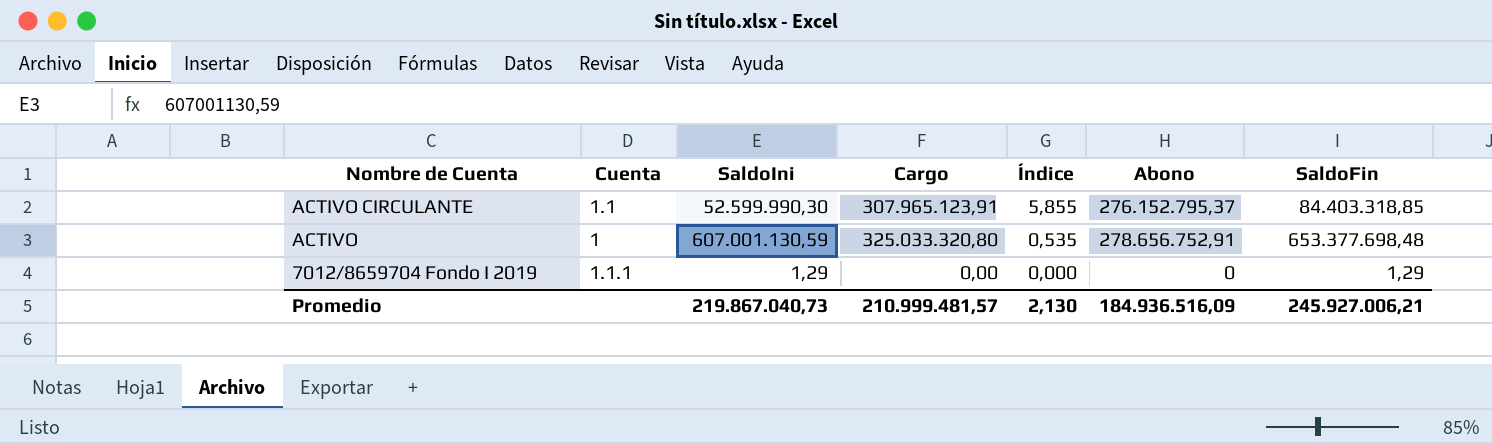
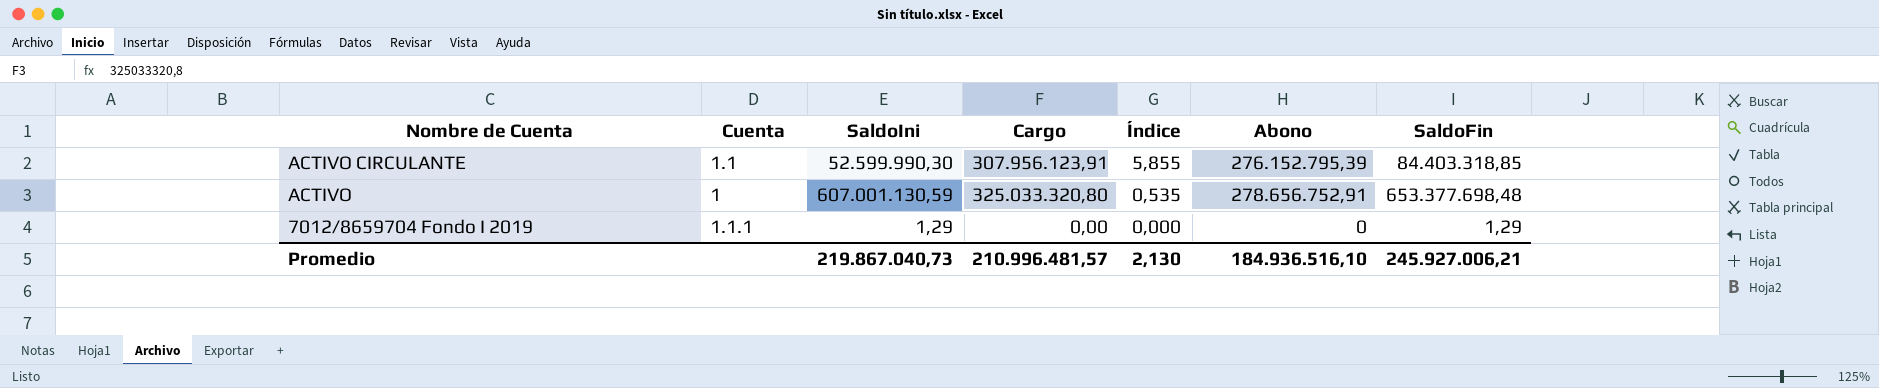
ACTIVO CIRCULANTE | Cargo: 307.965.123,91 -> 307.956.123,91
ACTIVO CIRCULANTE | Abono: 276.152.795,37 -> 276.152.795,39
Promedio | Cargo: 210.999.481,57 -> 210.996.481,57
Promedio | Abono: 184.936.516,09 -> 184.936.516,10

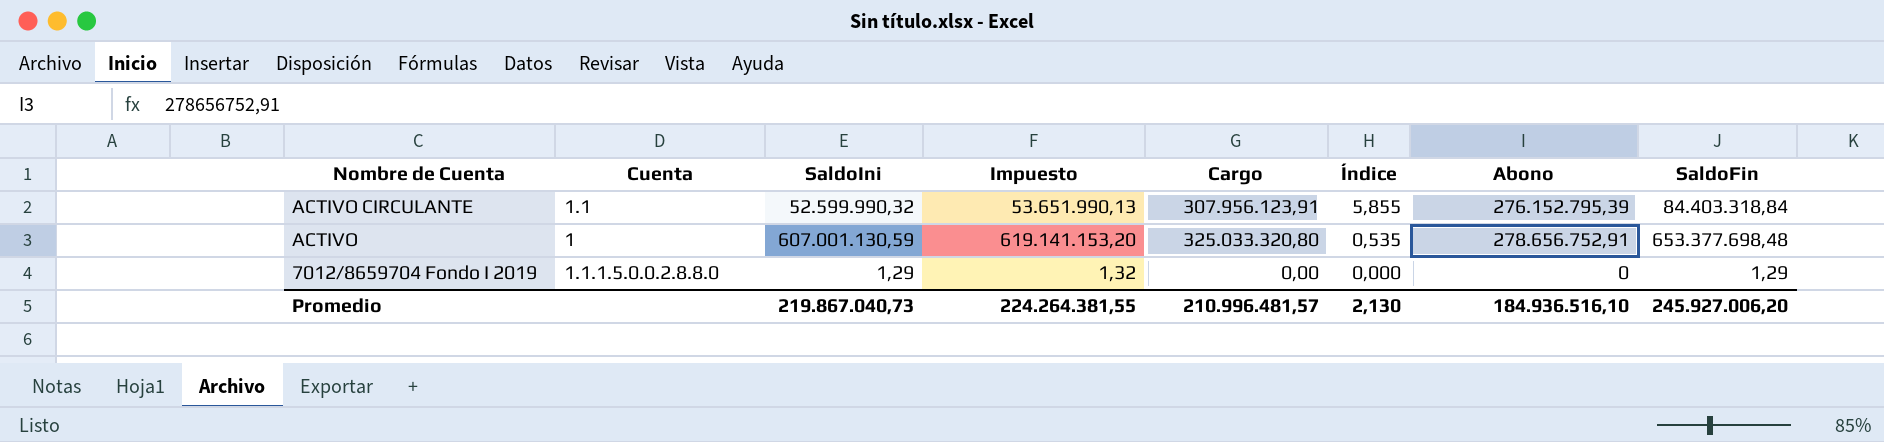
column Impuesto | formula: none -> [SaldoIni] * 1,02
ACTIVO CIRCULANTE | SaldoIni: 52.599.990,30 -> 52.599.990,32
ACTIVO CIRCULANTE | SaldoFin: 84.403.318,85 -> 84.403.318,84
7012/8659704 Fondo I 2019 | Cuenta: 1.1.1 -> 1.1.1.5.0.0.2.8.8.0
Promedio | SaldoFin: 245.927.006,21 -> 245.927.006,20

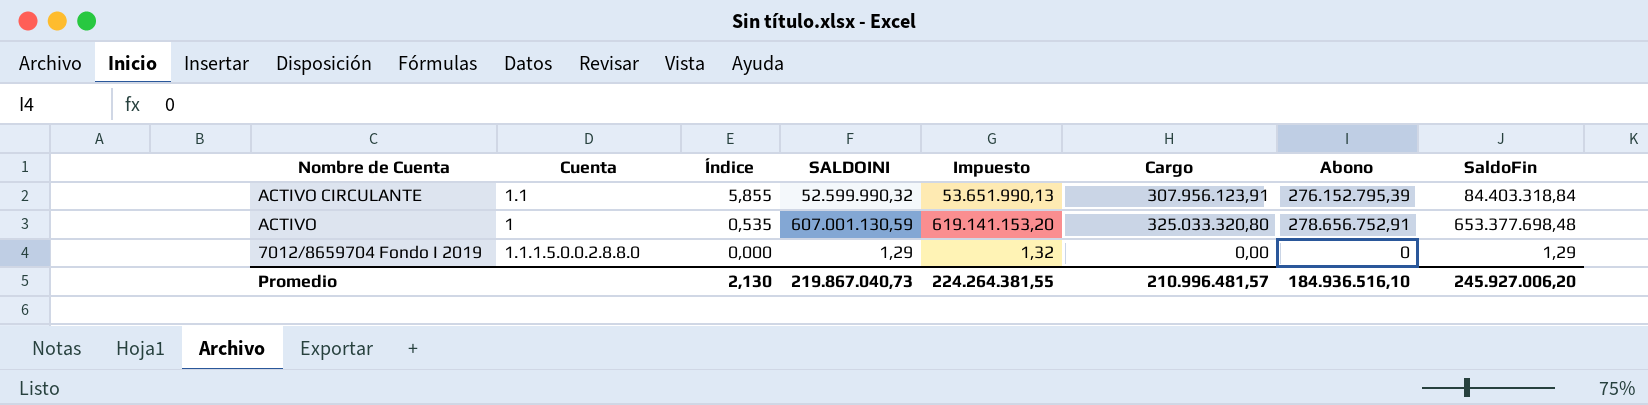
column Índice | position: 6 -> 3
column name: SaldoIni -> SALDOINI

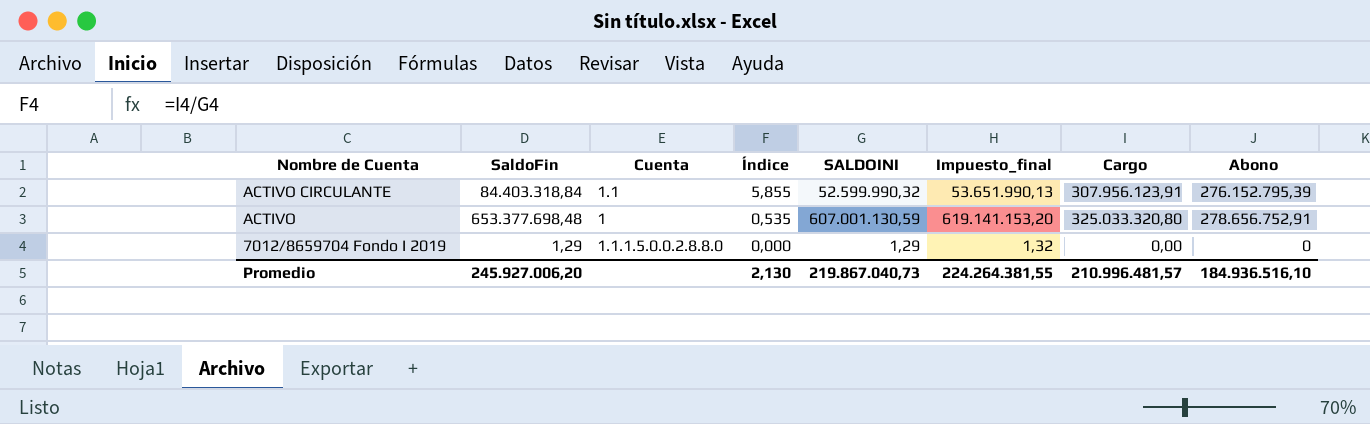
column SaldoFin | position: 8 -> 2
column name: Impuesto -> Impuesto_final

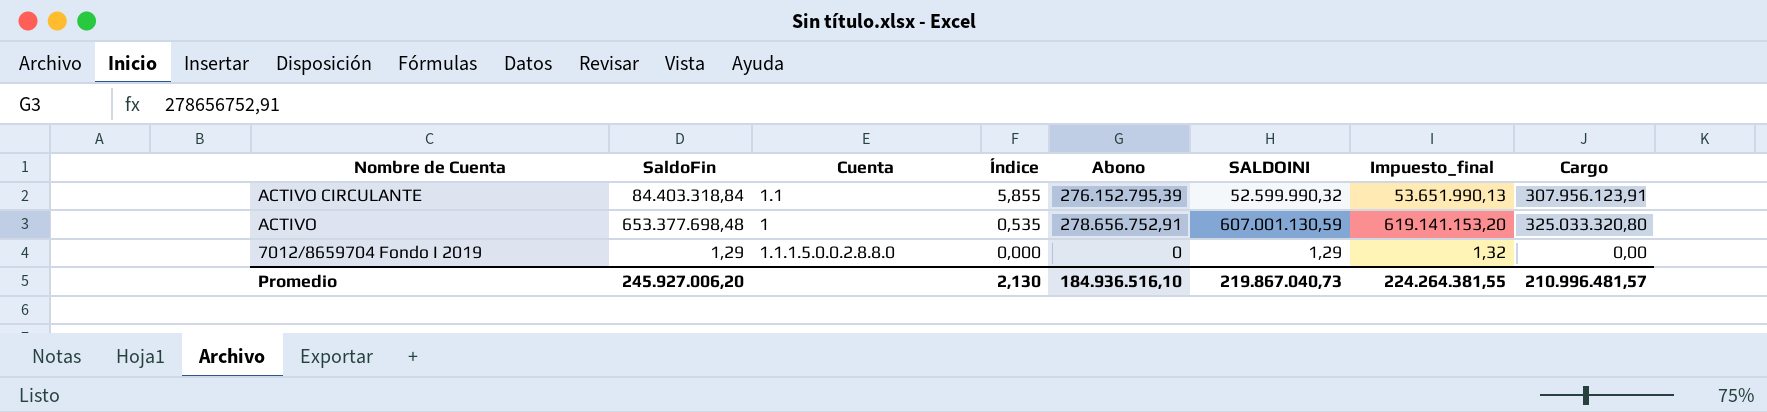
column Abono | position: 8 -> 5

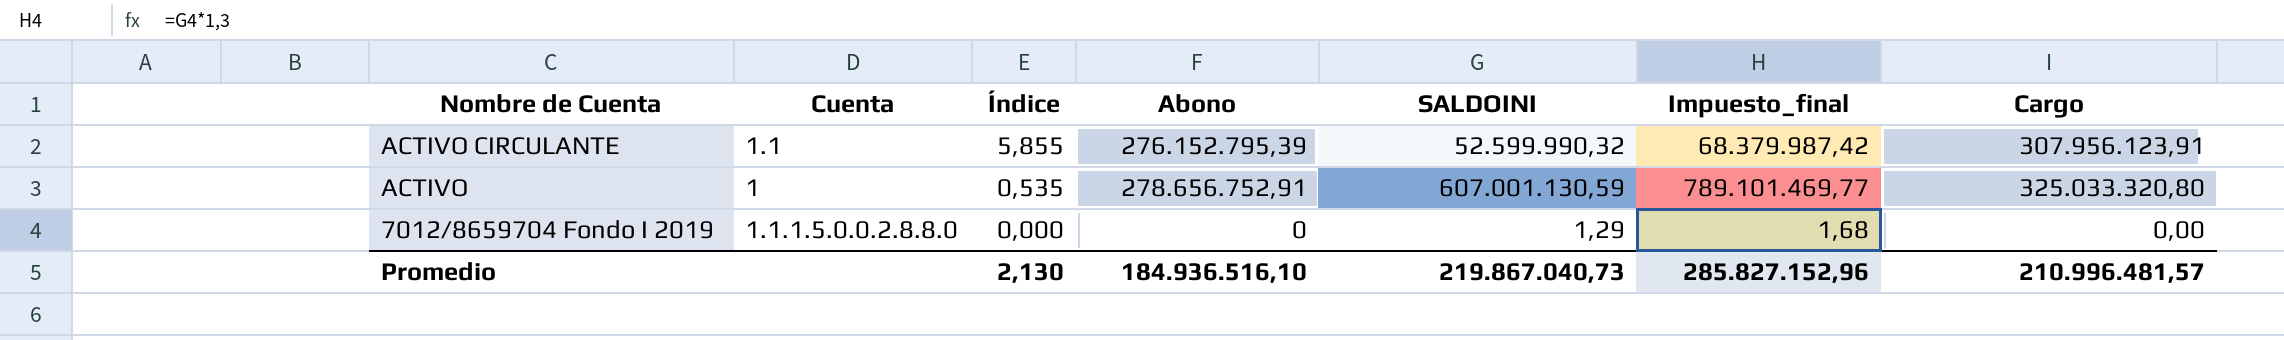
column SaldoFin | position: 2 -> none
column Impuesto_final | formula: [SALDOINI] * 1,02 -> [SALDOINI] * 1,3
Promedio | Impuesto_final: 224.264.381,55 -> 285.827.152,96

